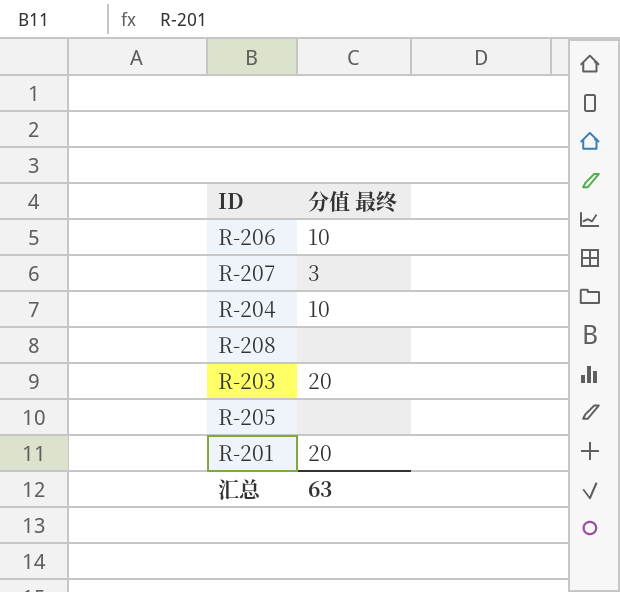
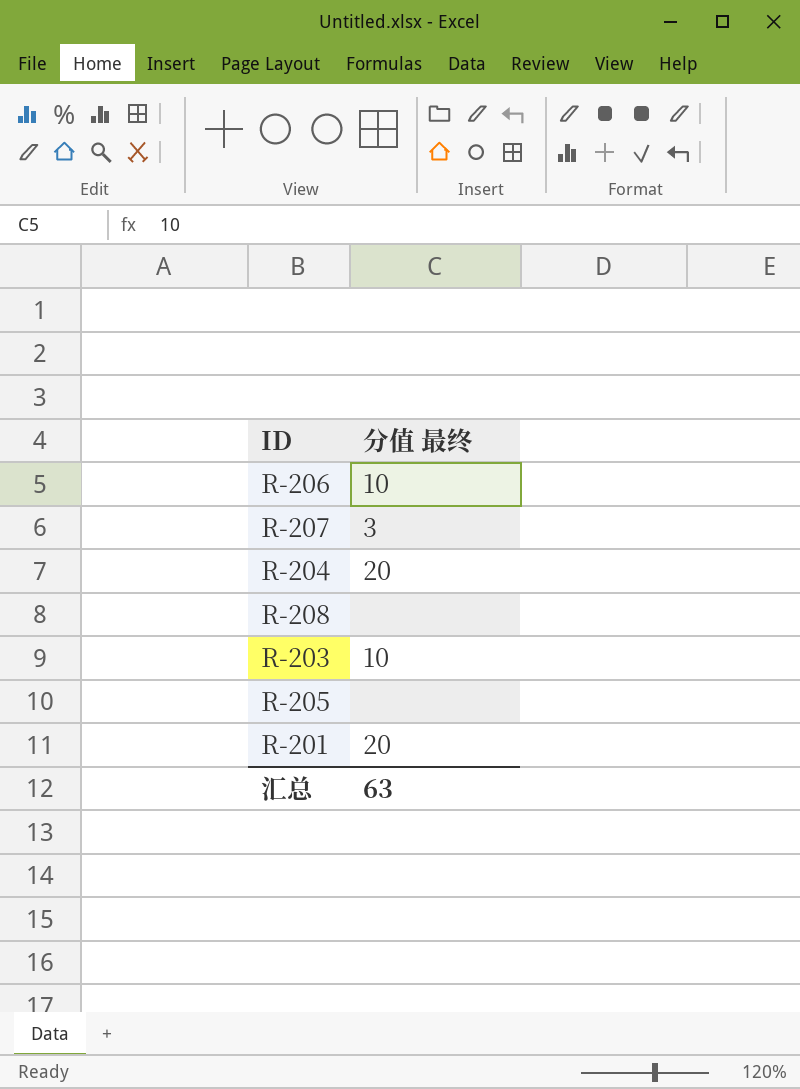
R-204 | 分值 最终: 10 -> 20
R-203 | 分值 最终: 20 -> 10

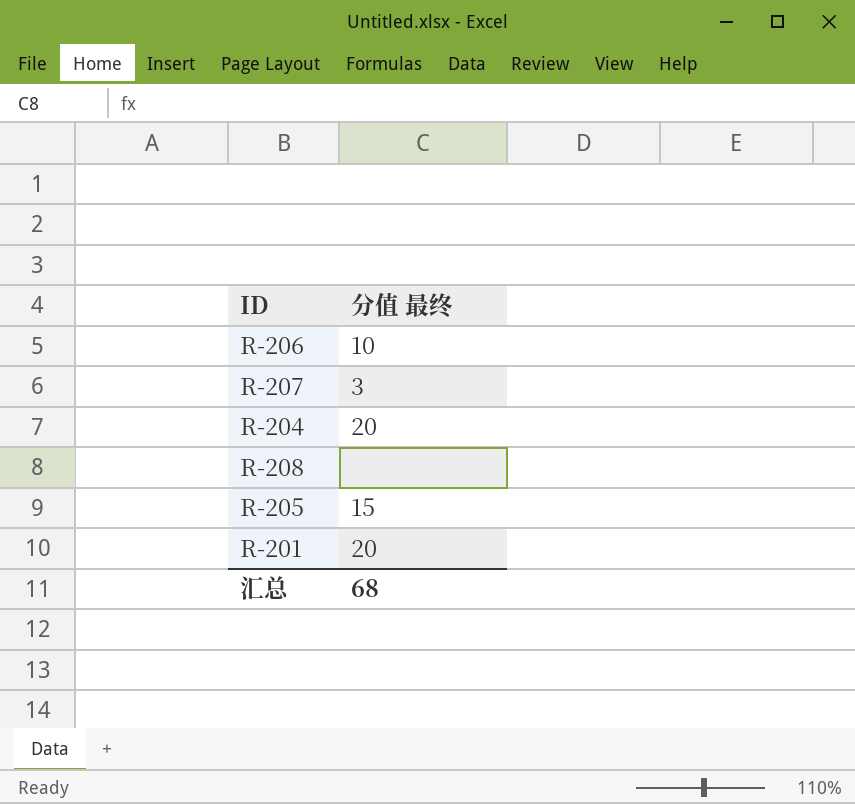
row R-203: 10 -> none
R-205 | 分值 最终: none -> 15
汇总 | 分值 最终: 63 -> 68

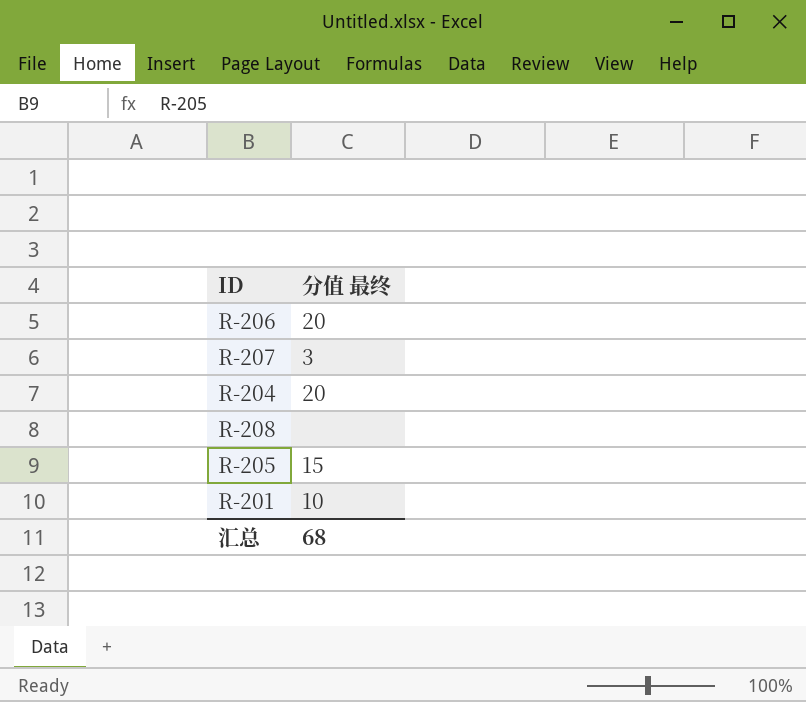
R-206 | 分值 最终: 10 -> 20
R-201 | 分值 最终: 20 -> 10

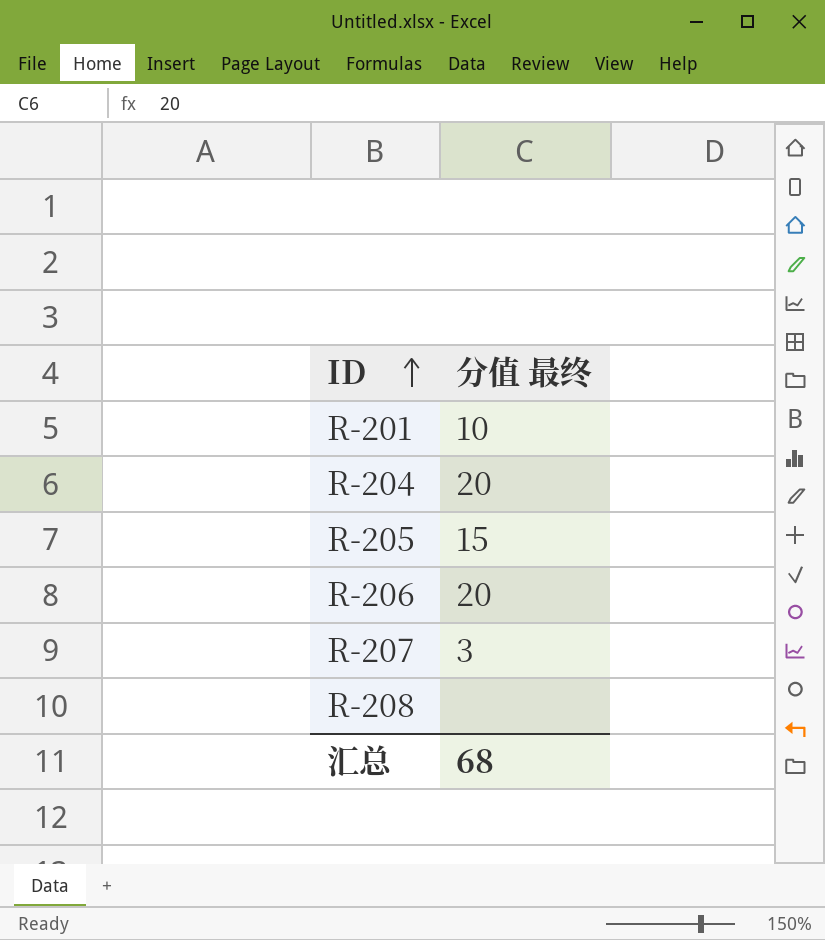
row order: none -> ID ascending

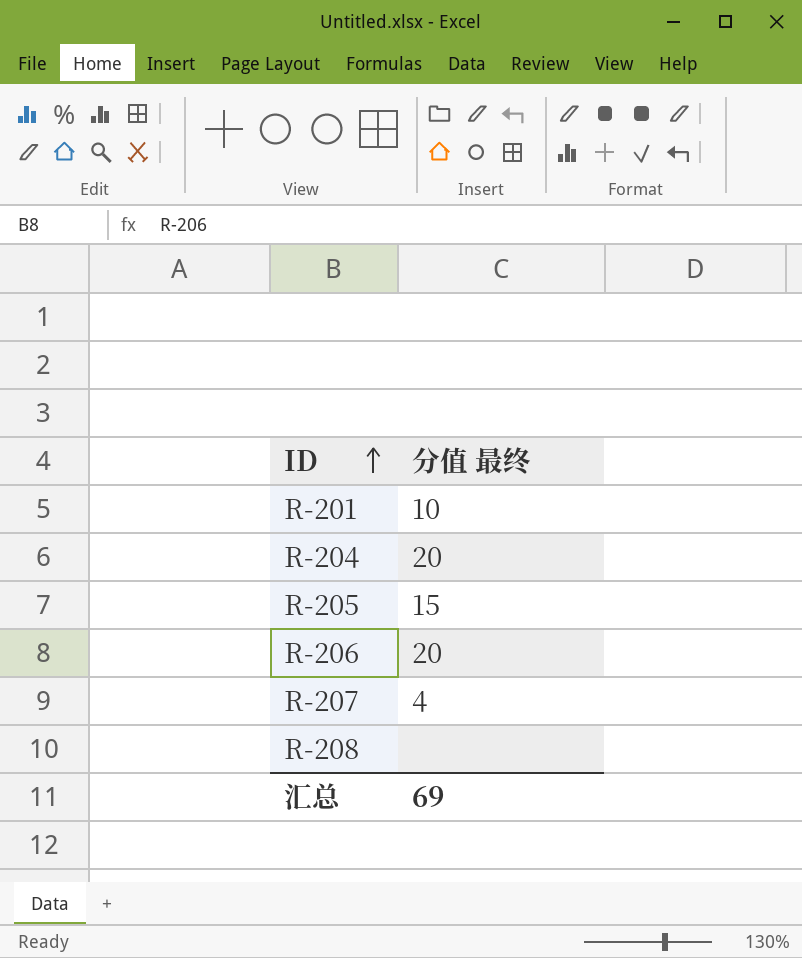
R-207 | 分值 最终: 3 -> 4
汇总 | 分值 最终: 68 -> 69

